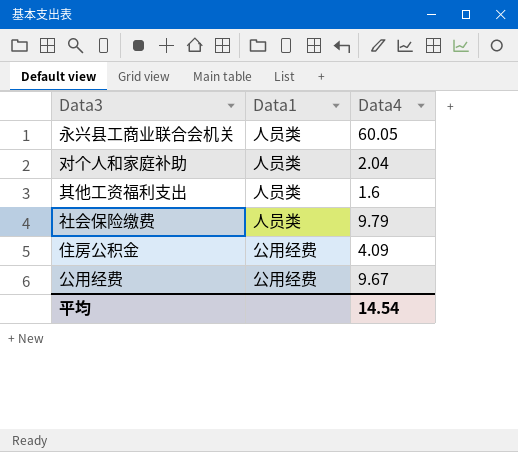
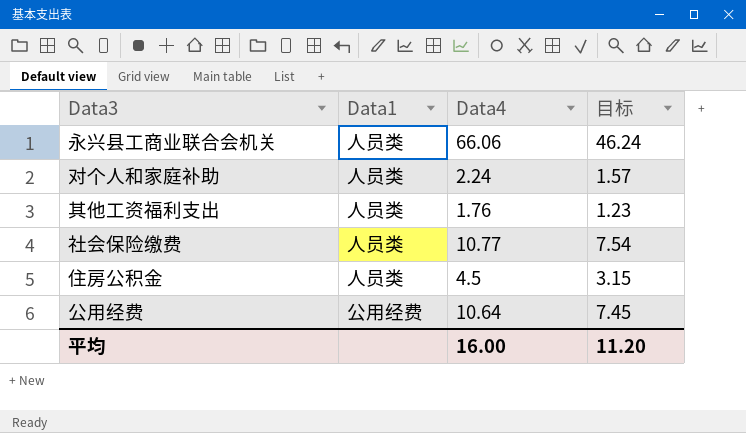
column 目标 | formula: none -> [Data4] * 0.7
永兴县工商业联合会机关 | Data4: 60.05 -> 66.06
对个人和家庭补助 | Data4: 2.04 -> 2.24
其他工资福利支出 | Data4: 1.6 -> 1.76
社会保险缴费 | Data4: 9.79 -> 10.77
住房公积金 | Data1: 公用经费 -> 人员类
住房公积金 | Data4: 4.09 -> 4.5
公用经费 | Data4: 9.67 -> 10.64
平均 | Data4: 14.54 -> 16.00

